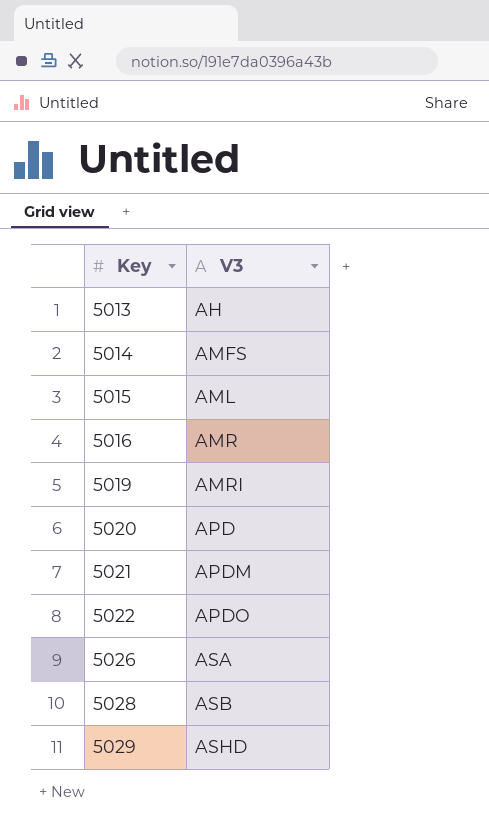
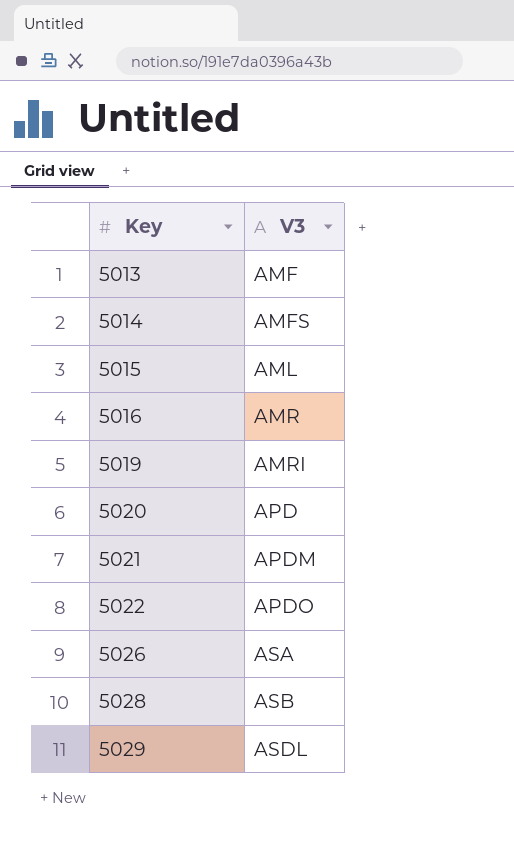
5013 | V3: AH -> AMF
5029 | V3: ASHD -> ASDL

